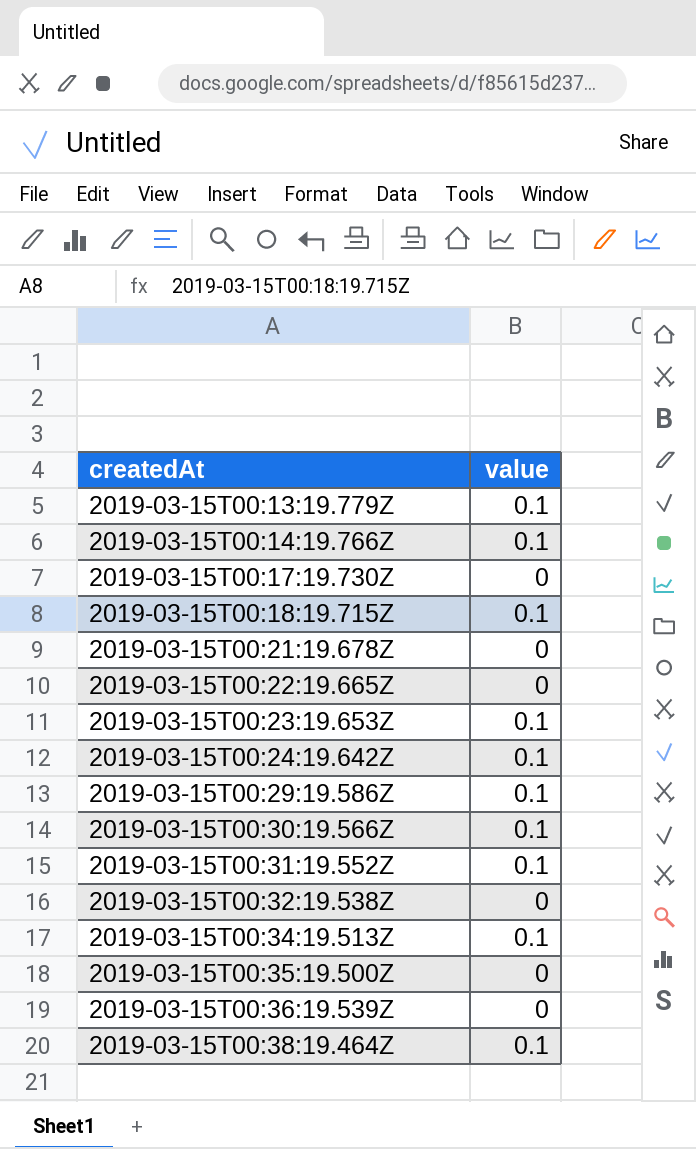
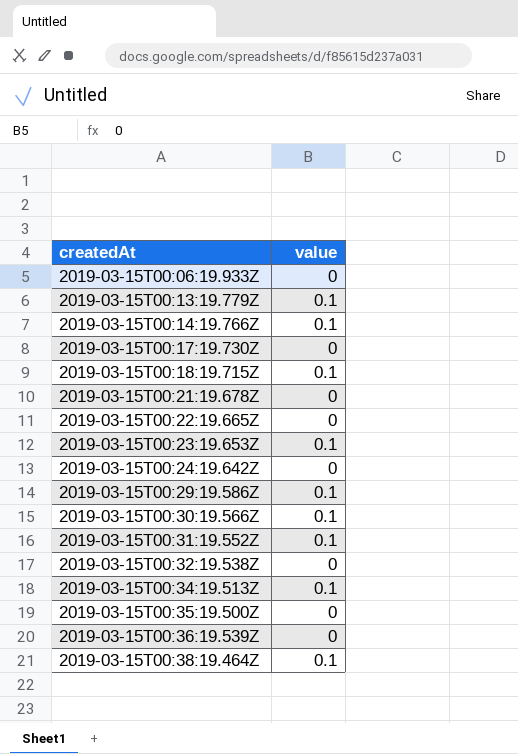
row 2019-03-15T00:06:19.933Z: none -> 0
2019-03-15T00:24:19.642Z | value: 0.1 -> 0

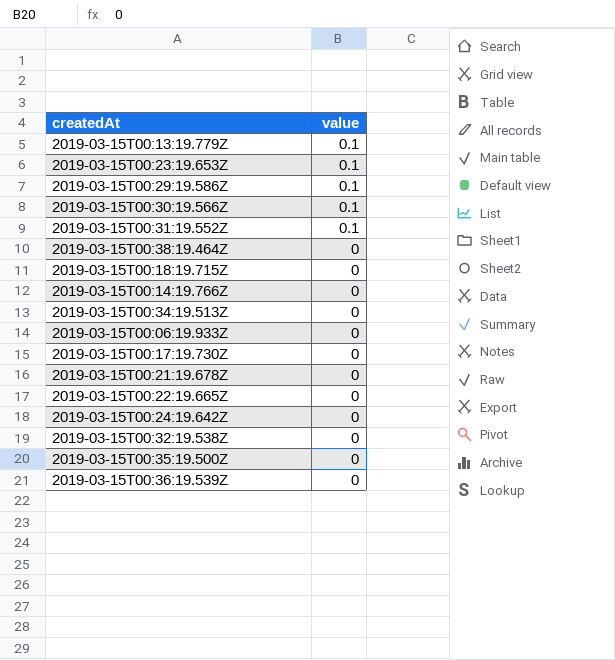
row order: createdAt ascending -> value descending
2019-03-15T00:38:19.464Z | value: 0.1 -> 0
2019-03-15T00:18:19.715Z | value: 0.1 -> 0
2019-03-15T00:14:19.766Z | value: 0.1 -> 0
2019-03-15T00:34:19.513Z | value: 0.1 -> 0

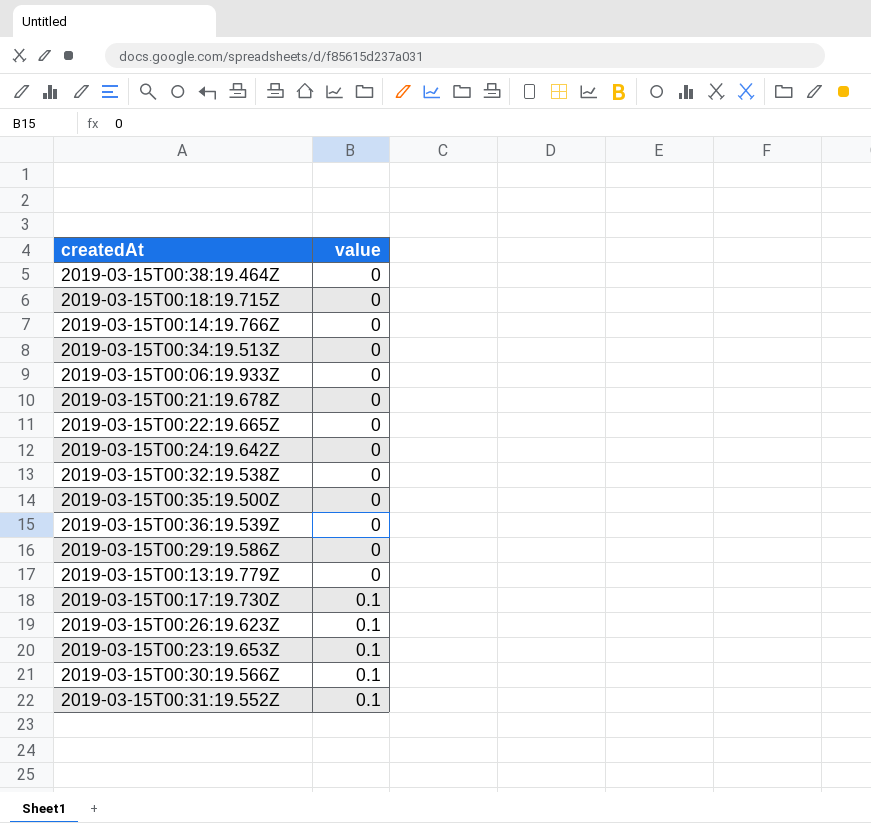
row order: value descending -> value ascending
2019-03-15T00:29:19.586Z | value: 0.1 -> 0
2019-03-15T00:13:19.779Z | value: 0.1 -> 0
2019-03-15T00:17:19.730Z | value: 0 -> 0.1
row 2019-03-15T00:26:19.623Z: none -> 0.1

